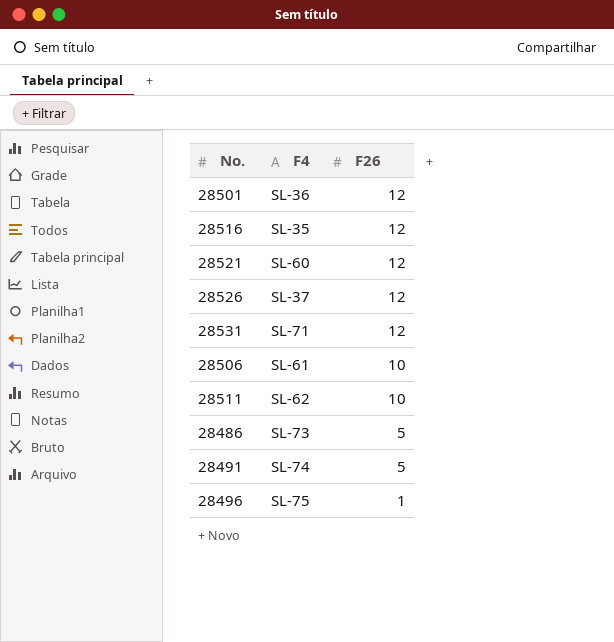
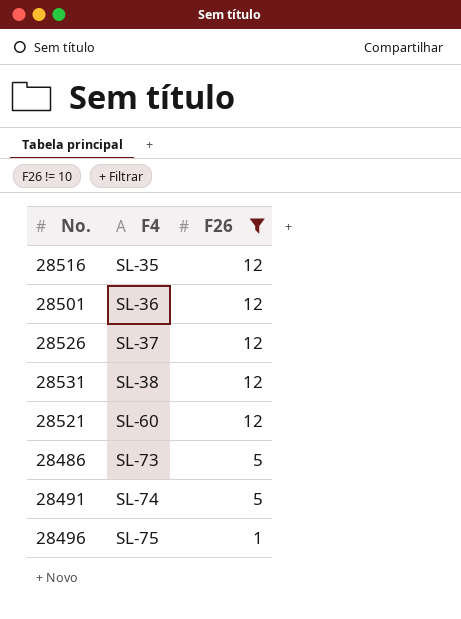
filter: none -> F26 != 10
row order: F26 descending -> F4 ascending
28531 | F4: SL-71 -> SL-38

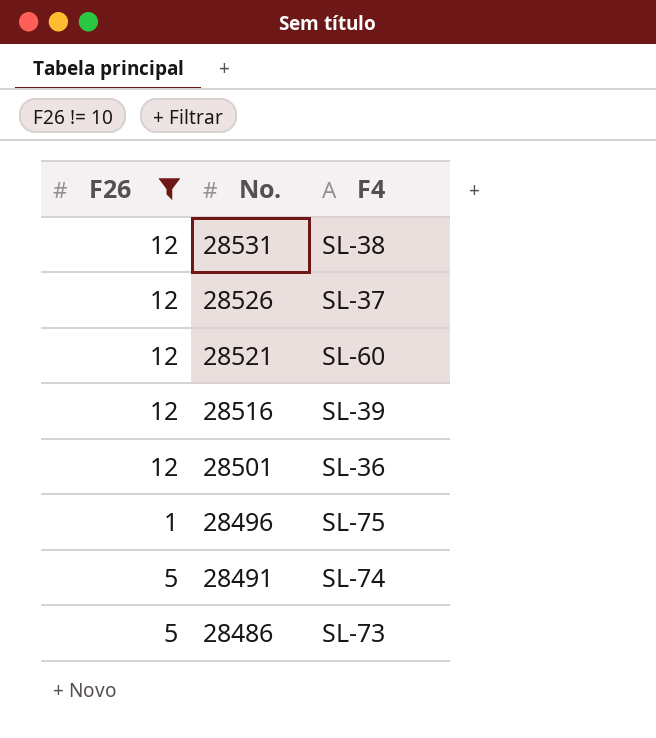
row order: F4 ascending -> No. descending
column F26 | position: 3 -> 1
28516 | F4: SL-35 -> SL-39

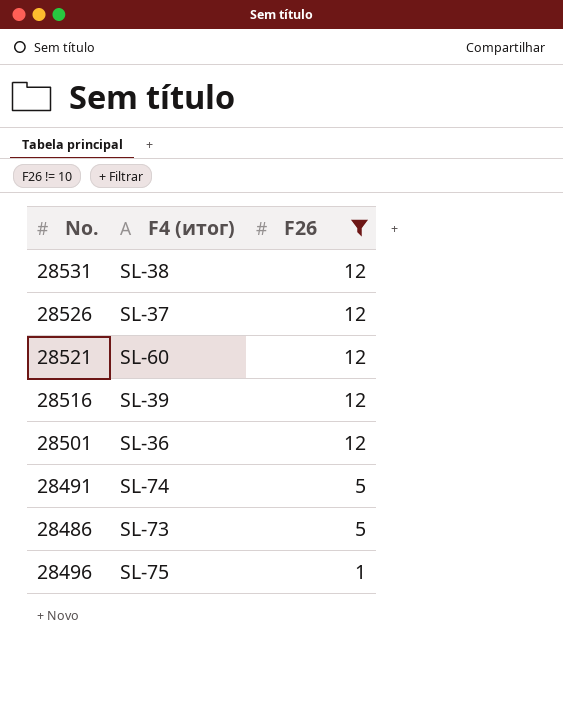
row order: No. descending -> F26 descending
column name: F4 -> F4 (итог)
column F26 | position: 1 -> 3

